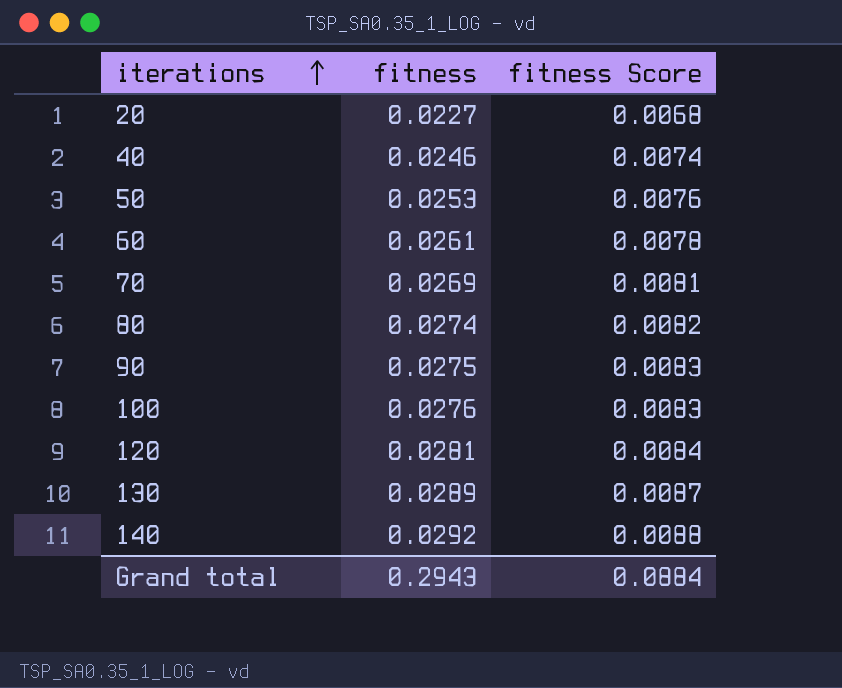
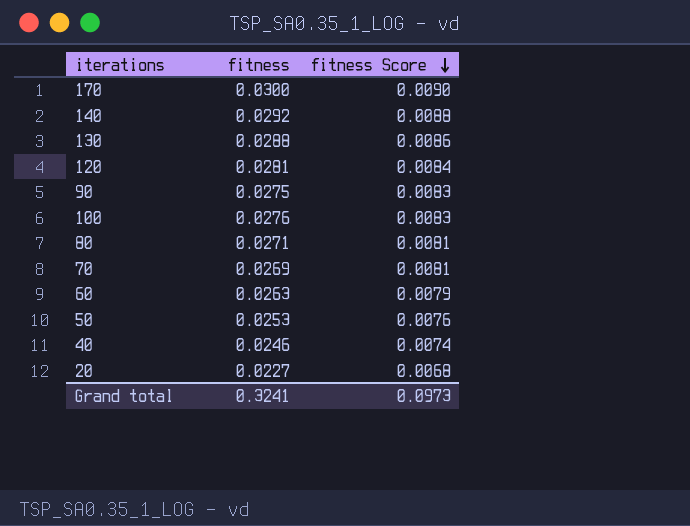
row order: iterations ascending -> fitness Score descending
row 170: none -> 0.0300 | 0.0090
130 | fitness: 0.0289 -> 0.0288
130 | fitness Score: 0.0087 -> 0.0086
80 | fitness: 0.0274 -> 0.0271
80 | fitness Score: 0.0082 -> 0.0081
60 | fitness: 0.0261 -> 0.0263
60 | fitness Score: 0.0078 -> 0.0079
Grand total | fitness: 0.2943 -> 0.3241
Grand total | fitness Score: 0.0884 -> 0.0973

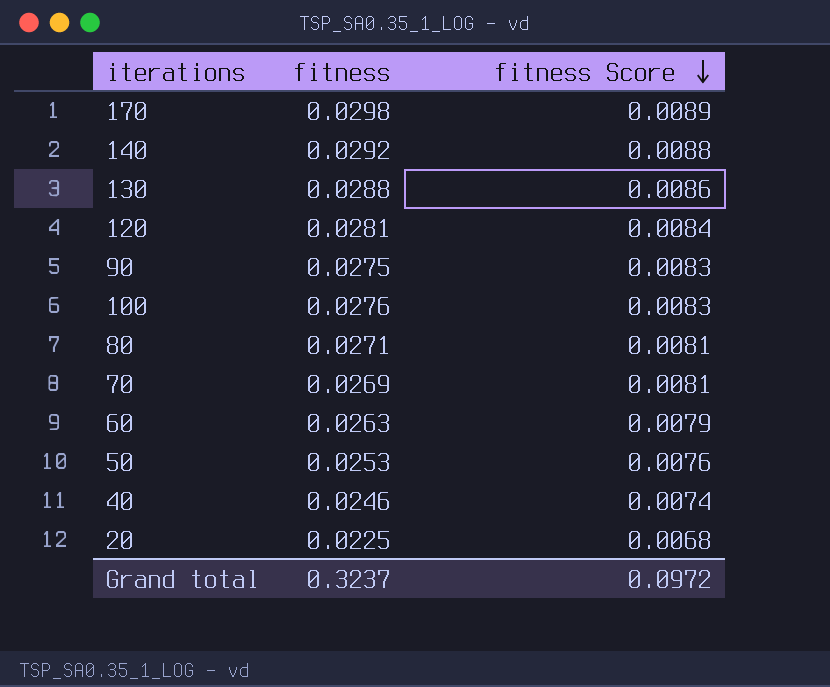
170 | fitness: 0.0300 -> 0.0298
170 | fitness Score: 0.0090 -> 0.0089
20 | fitness: 0.0227 -> 0.0225
Grand total | fitness: 0.3241 -> 0.3237
Grand total | fitness Score: 0.0973 -> 0.0972

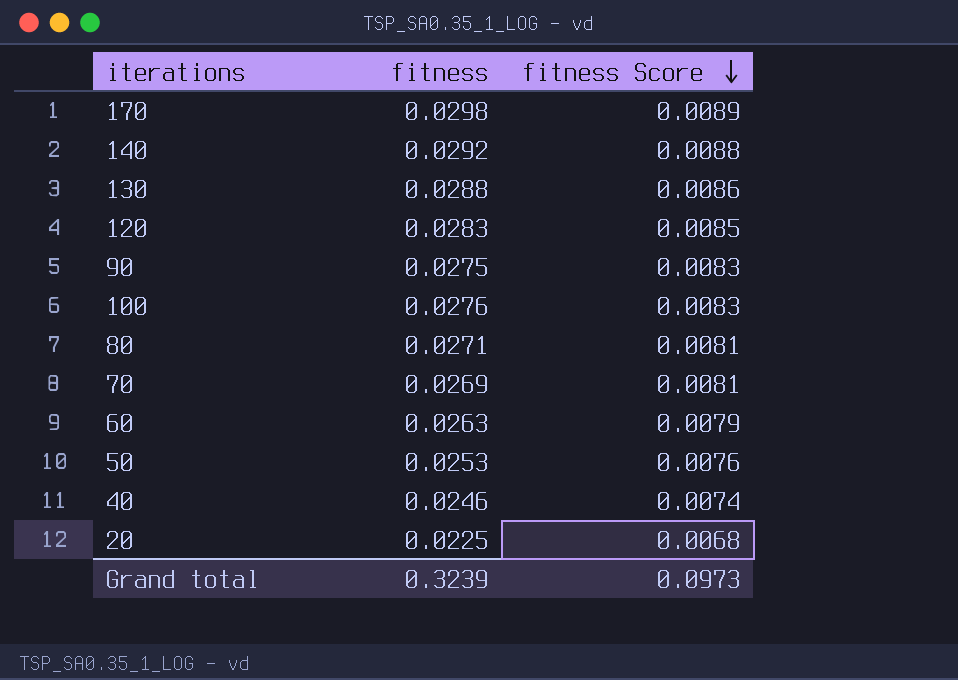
120 | fitness: 0.0281 -> 0.0283
120 | fitness Score: 0.0084 -> 0.0085
Grand total | fitness: 0.3237 -> 0.3239
Grand total | fitness Score: 0.0972 -> 0.0973

